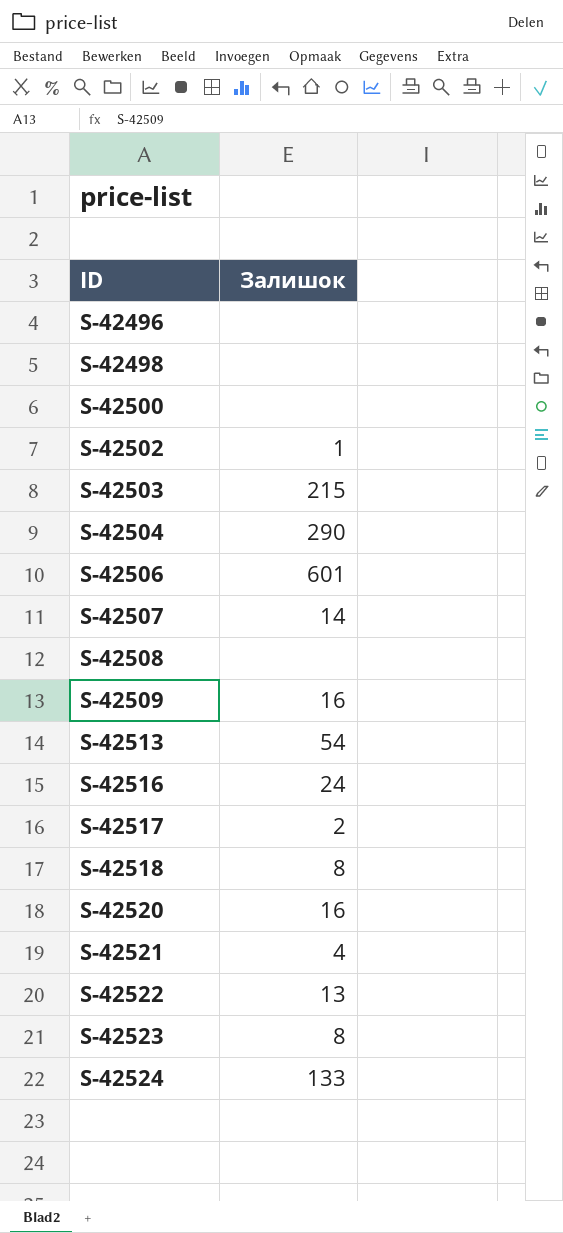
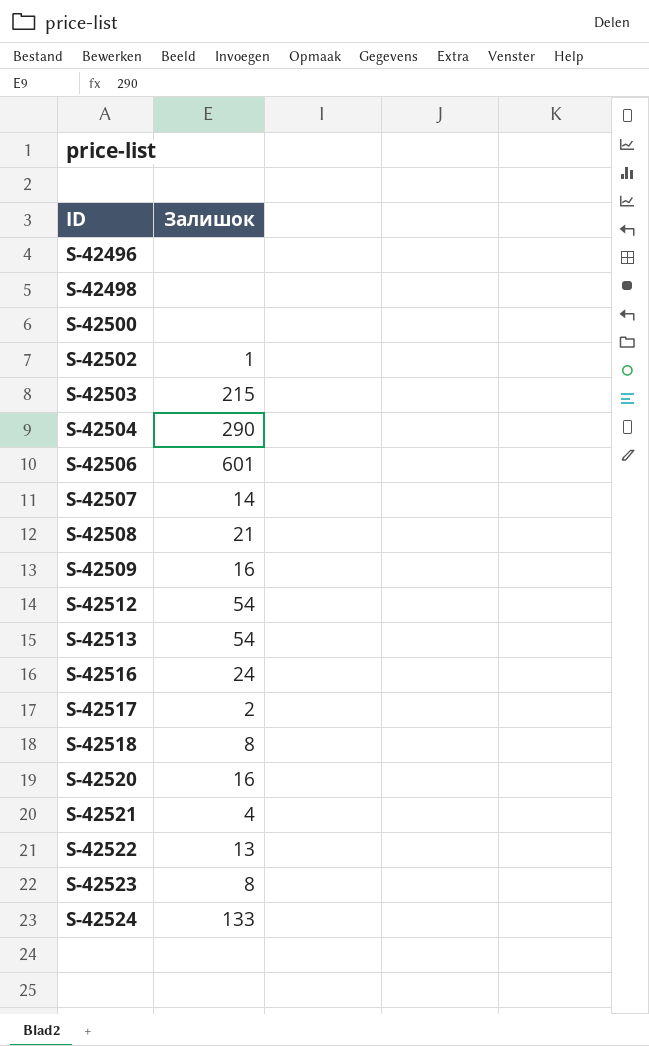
S-42508 | Залишок: none -> 21
row S-42512: none -> 54

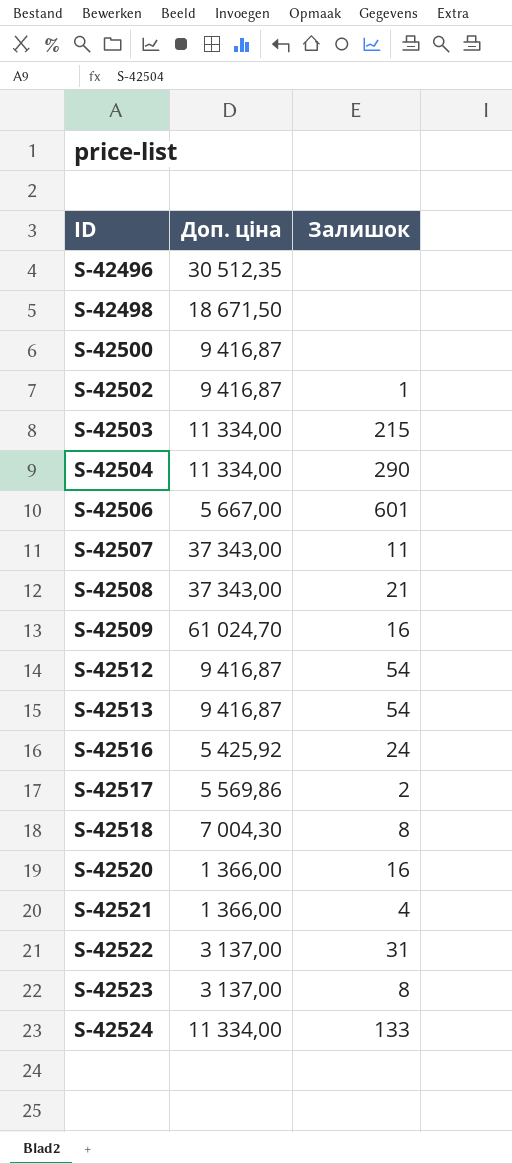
column Доп. ціна | position: none -> 2
S-42507 | Залишок: 14 -> 11
S-42522 | Залишок: 13 -> 31

